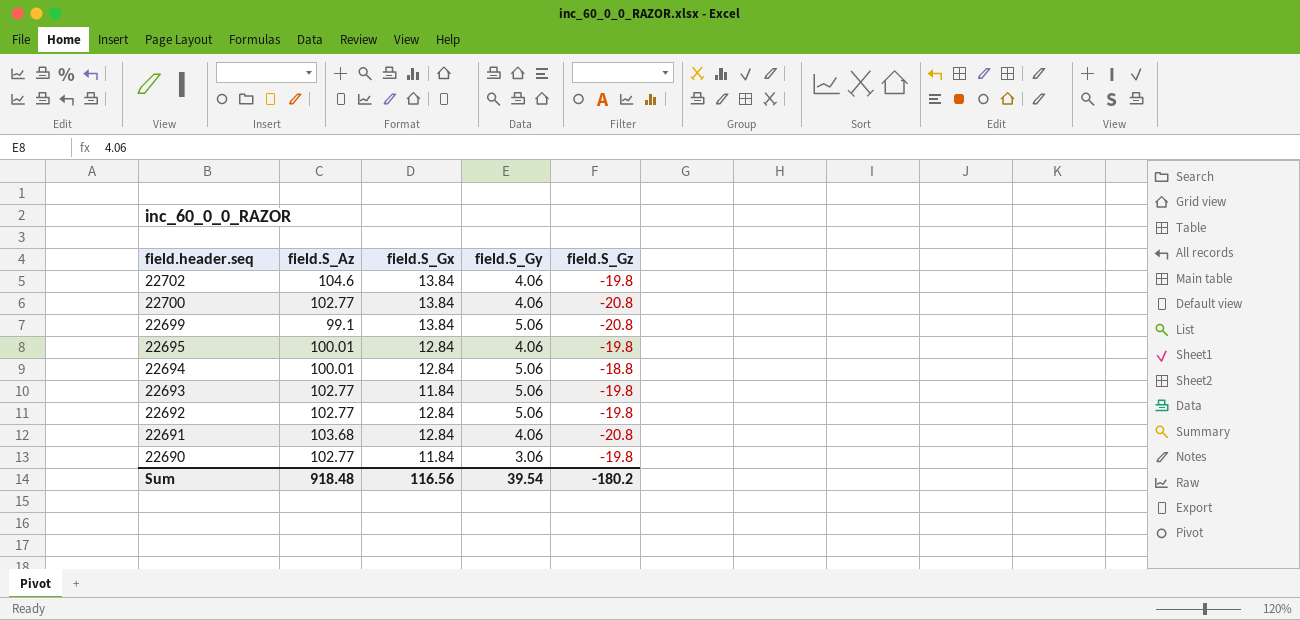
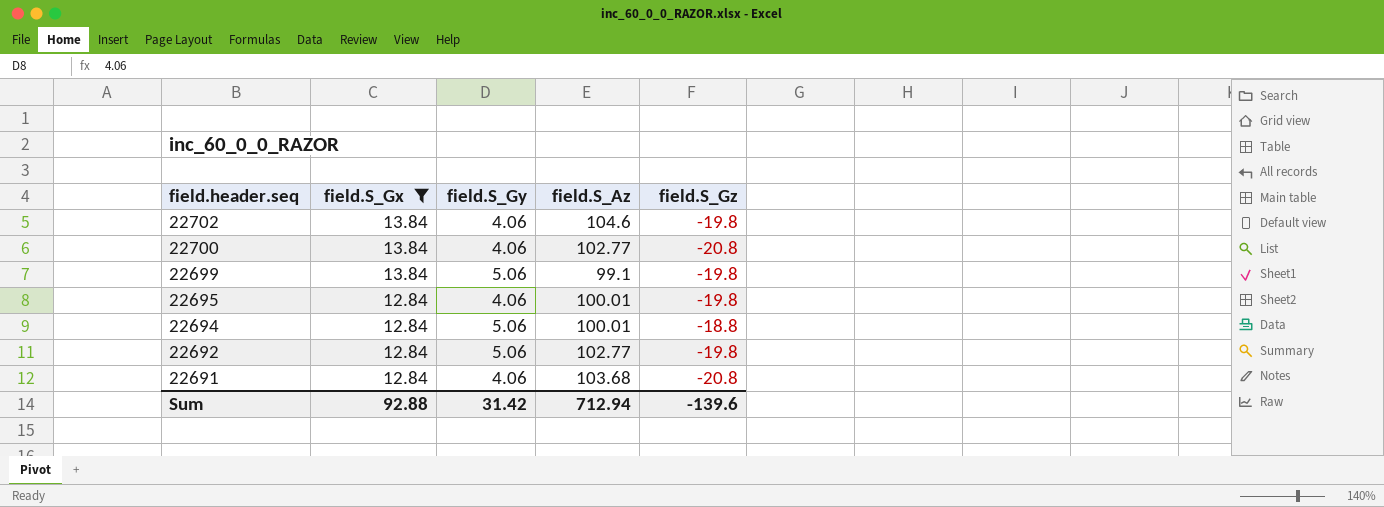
filter: none -> field.S_Gx != 11.84
column field.S_Az | position: 2 -> 4
22699 | field.S_Gz: -20.8 -> -19.8
Sum | field.S_Gx: 116.56 -> 92.88
Sum | field.S_Gy: 39.54 -> 31.42
Sum | field.S_Az: 918.48 -> 712.94
Sum | field.S_Gz: -180.2 -> -139.6

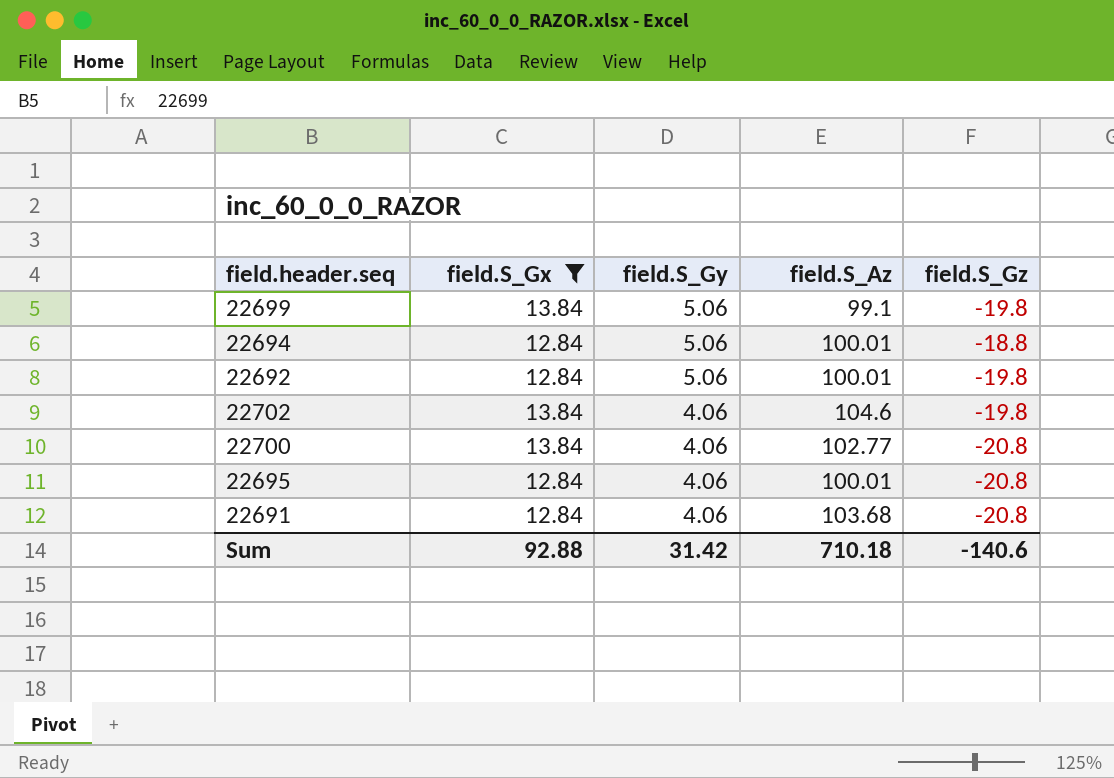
row order: field.header.seq descending -> field.S_Gy descending
22692 | field.S_Az: 102.77 -> 100.01
22695 | field.S_Gz: -19.8 -> -20.8
Sum | field.S_Az: 712.94 -> 710.18
Sum | field.S_Gz: -139.6 -> -140.6

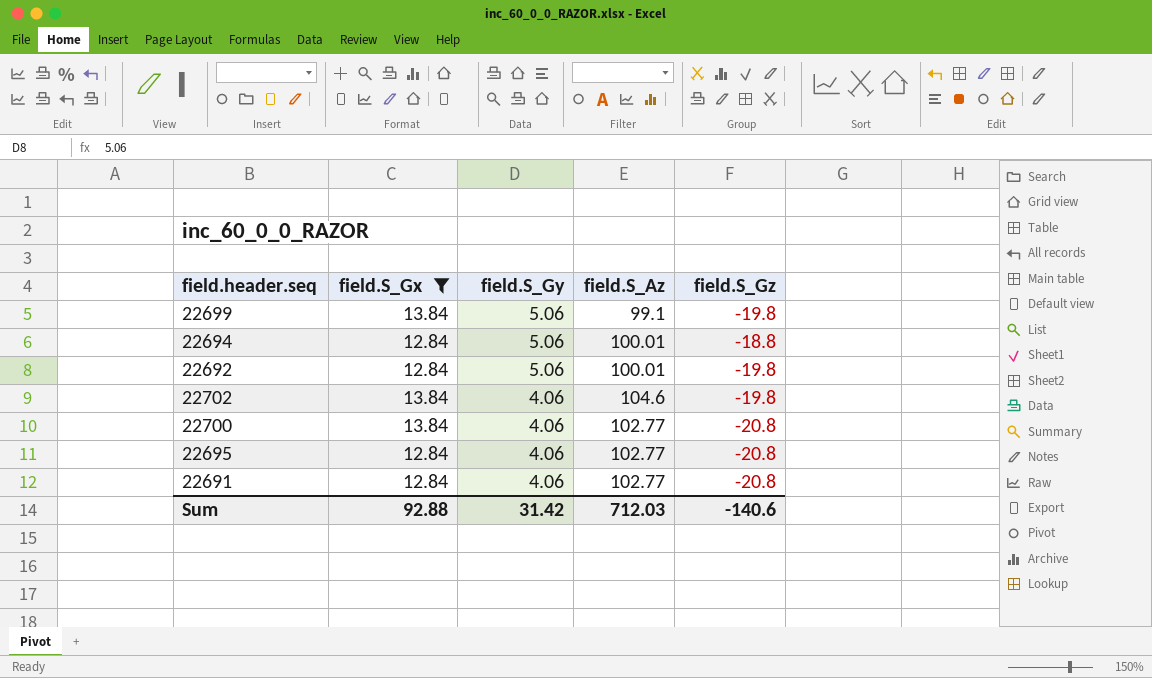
22695 | field.S_Az: 100.01 -> 102.77
22691 | field.S_Az: 103.68 -> 102.77
Sum | field.S_Az: 710.18 -> 712.03

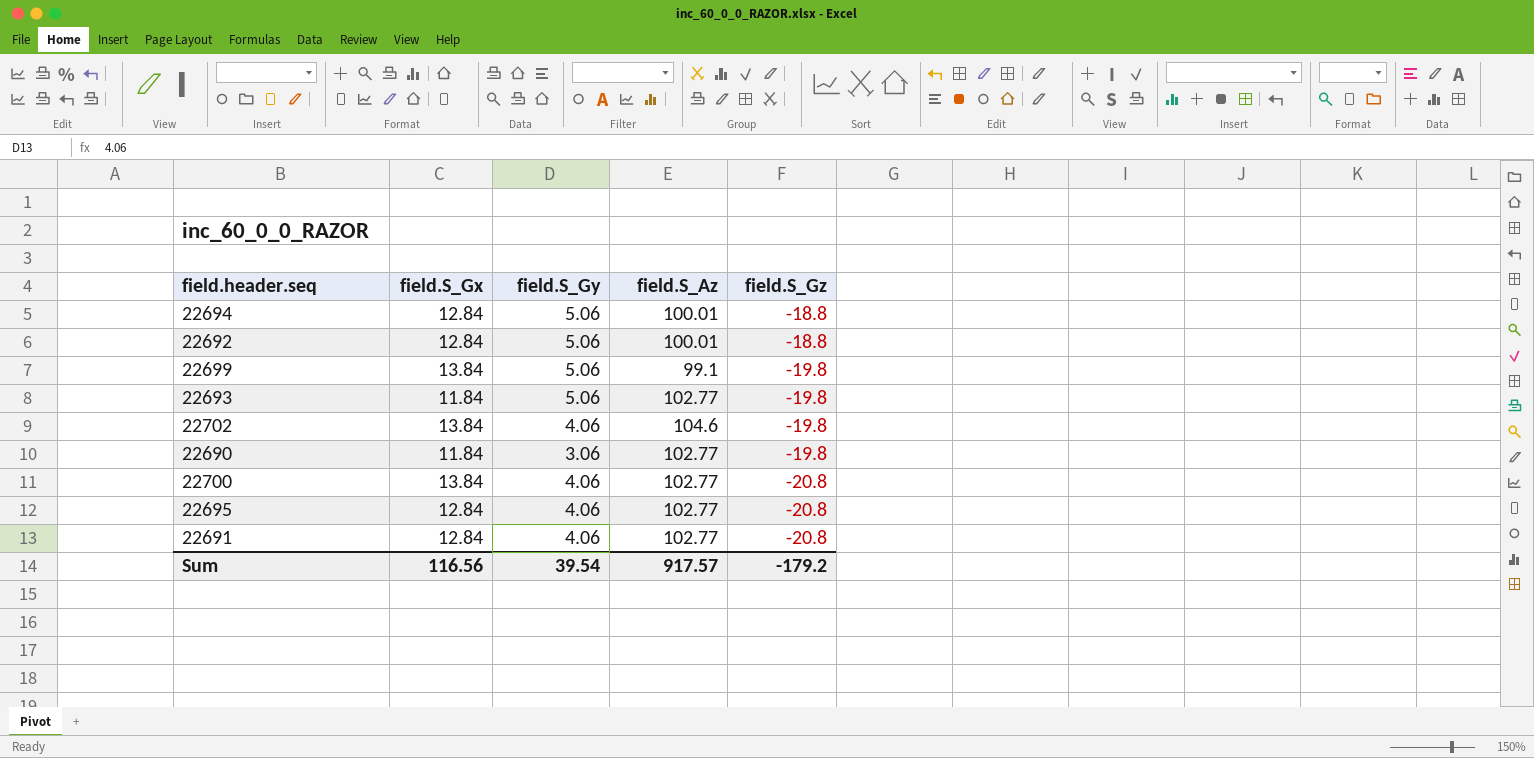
filter: field.S_Gx != 11.84 -> none
row order: field.S_Gy descending -> field.S_Gz descending
22692 | field.S_Gz: -19.8 -> -18.8
Sum | field.S_Gx: 92.88 -> 116.56
Sum | field.S_Gy: 31.42 -> 39.54
Sum | field.S_Az: 712.03 -> 917.57
Sum | field.S_Gz: -140.6 -> -179.2

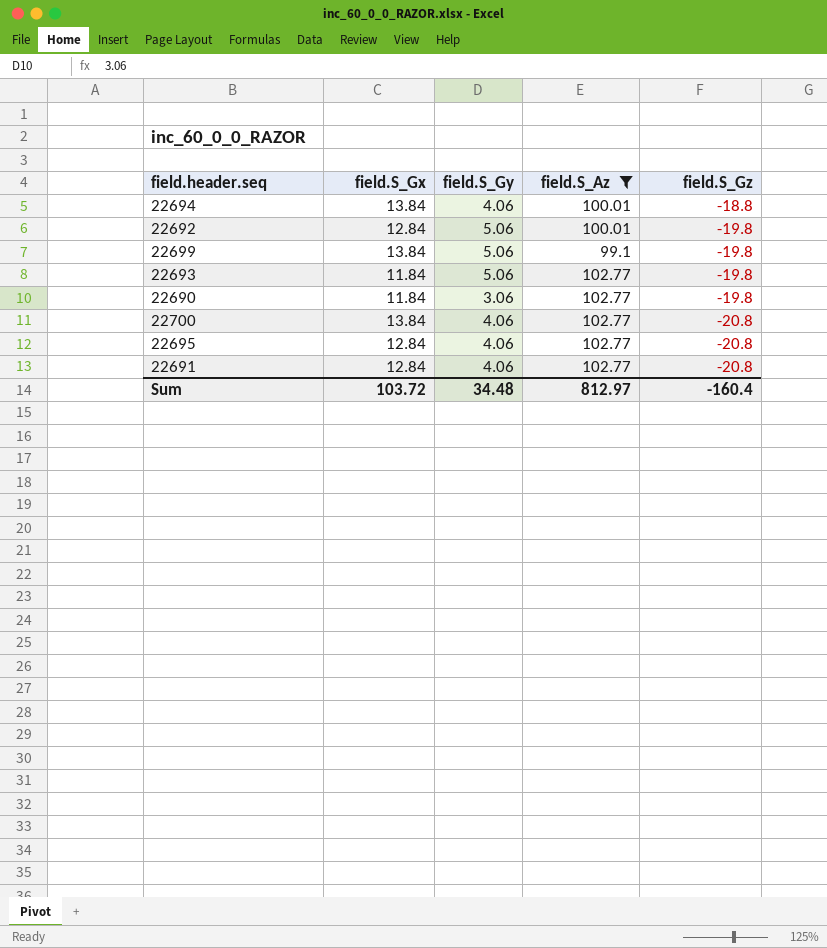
filter: none -> field.S_Az != 104.6
22694 | field.S_Gx: 12.84 -> 13.84
22694 | field.S_Gy: 5.06 -> 4.06
22692 | field.S_Gz: -18.8 -> -19.8
Sum | field.S_Gx: 116.56 -> 103.72
Sum | field.S_Gy: 39.54 -> 34.48
Sum | field.S_Az: 917.57 -> 812.97
Sum | field.S_Gz: -179.2 -> -160.4

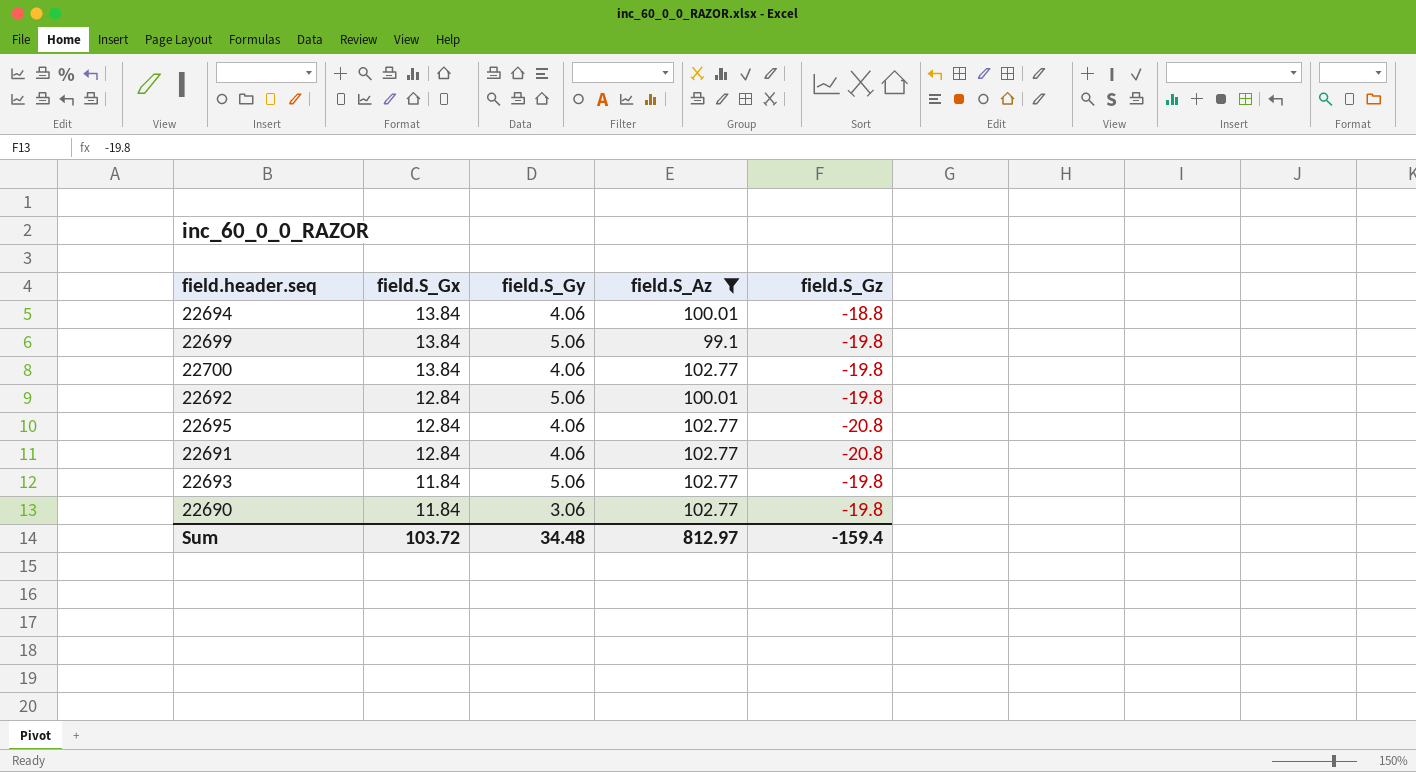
row order: field.S_Gz descending -> field.S_Gx descending
22700 | field.S_Gz: -20.8 -> -19.8
Sum | field.S_Gz: -160.4 -> -159.4

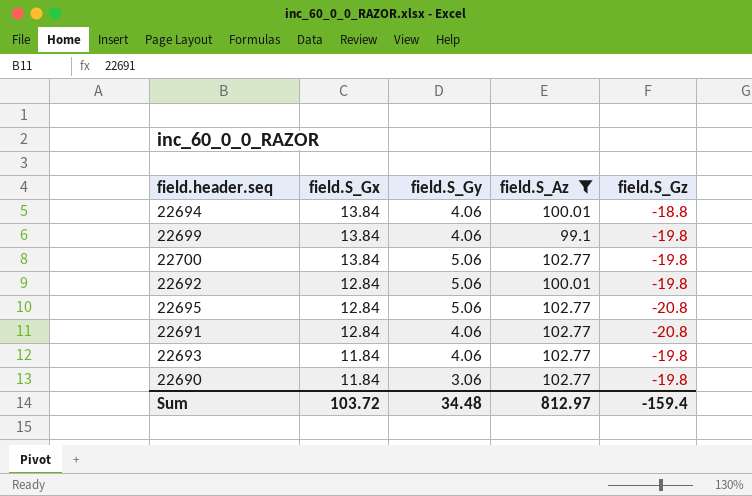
22699 | field.S_Gy: 5.06 -> 4.06
22700 | field.S_Gy: 4.06 -> 5.06
22695 | field.S_Gy: 4.06 -> 5.06
22693 | field.S_Gy: 5.06 -> 4.06

